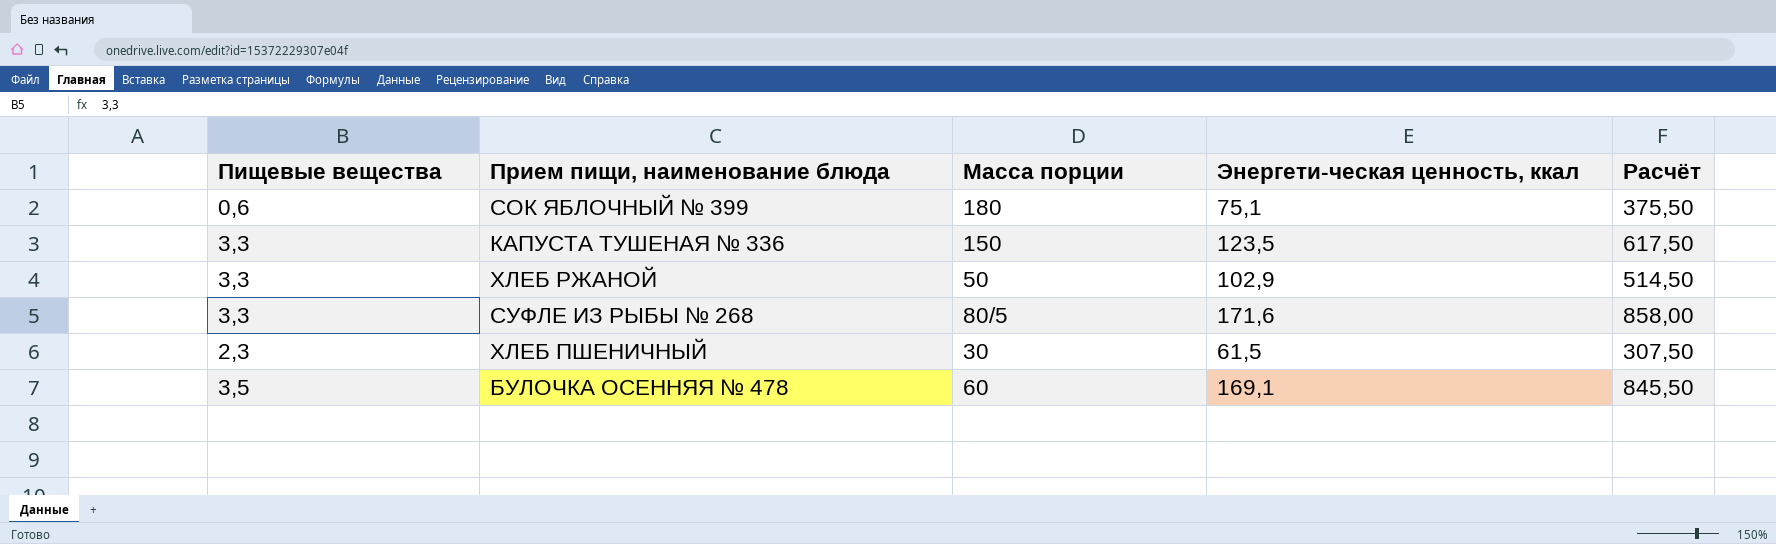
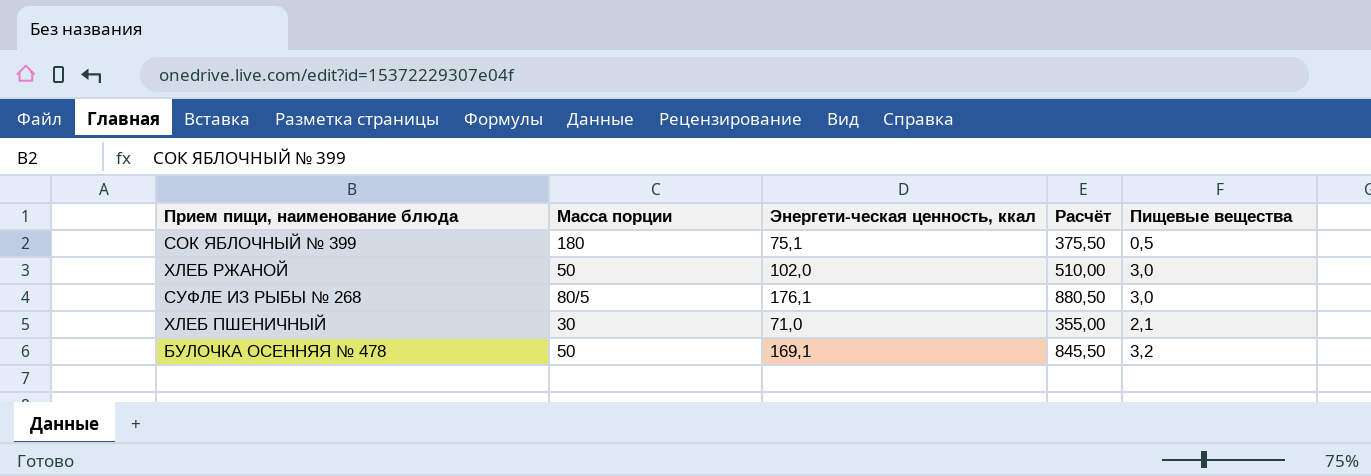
column Пищевые вещества | position: 1 -> 5
row КАПУСТА ТУШЕНАЯ № 336: 3,3 | 150 | 123,5 | 617,50 -> none
СОК ЯБЛОЧНЫЙ № 399 | Пищевые вещества: 0,6 -> 0,5
ХЛЕБ РЖАНОЙ | Энергети-ческая ценность, ккал: 102,9 -> 102,0
ХЛЕБ РЖАНОЙ | Расчёт: 514,50 -> 510,00
ХЛЕБ РЖАНОЙ | Пищевые вещества: 3,3 -> 3,0
СУФЛЕ ИЗ РЫБЫ № 268 | Энергети-ческая ценность, ккал: 171,6 -> 176,1
СУФЛЕ ИЗ РЫБЫ № 268 | Расчёт: 858,00 -> 880,50
СУФЛЕ ИЗ РЫБЫ № 268 | Пищевые вещества: 3,3 -> 3,0
ХЛЕБ ПШЕНИЧНЫЙ | Энергети-ческая ценность, ккал: 61,5 -> 71,0
ХЛЕБ ПШЕНИЧНЫЙ | Расчёт: 307,50 -> 355,00
ХЛЕБ ПШЕНИЧНЫЙ | Пищевые вещества: 2,3 -> 2,1
БУЛОЧКА ОСЕННЯЯ № 478 | Масса порции: 60 -> 50
БУЛОЧКА ОСЕННЯЯ № 478 | Пищевые вещества: 3,5 -> 3,2

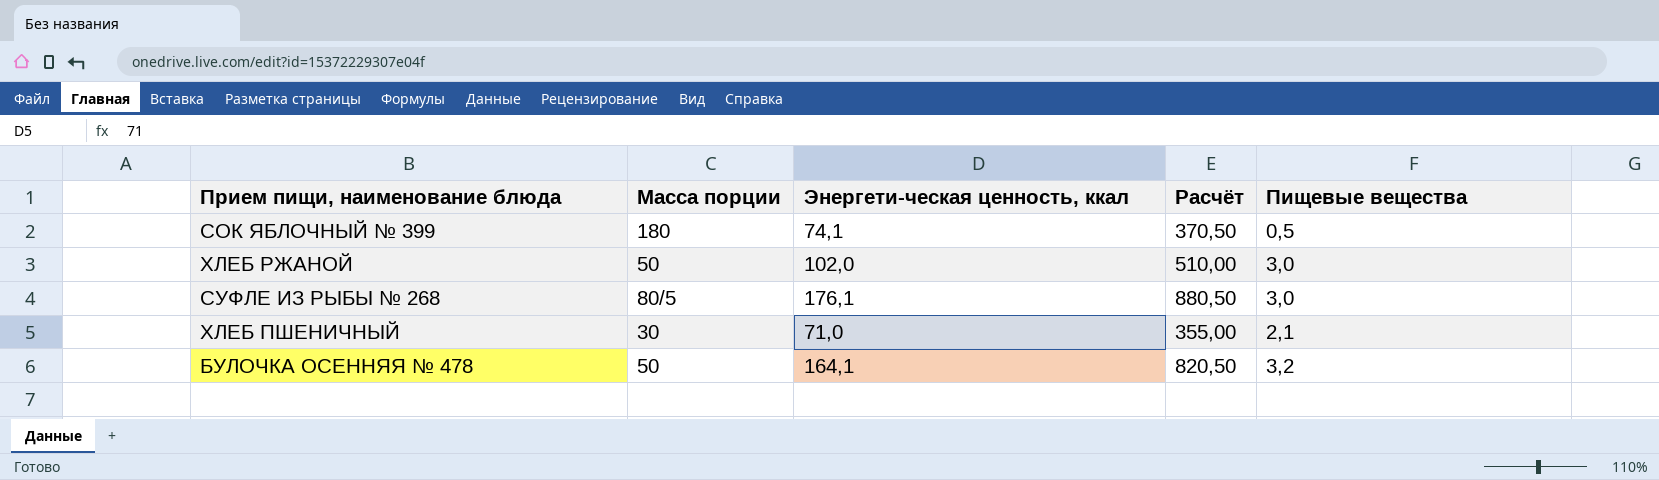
СОК ЯБЛОЧНЫЙ № 399 | Энергети-ческая ценность, ккал: 75,1 -> 74,1
СОК ЯБЛОЧНЫЙ № 399 | Расчёт: 375,50 -> 370,50
БУЛОЧКА ОСЕННЯЯ № 478 | Энергети-ческая ценность, ккал: 169,1 -> 164,1
БУЛОЧКА ОСЕННЯЯ № 478 | Расчёт: 845,50 -> 820,50

